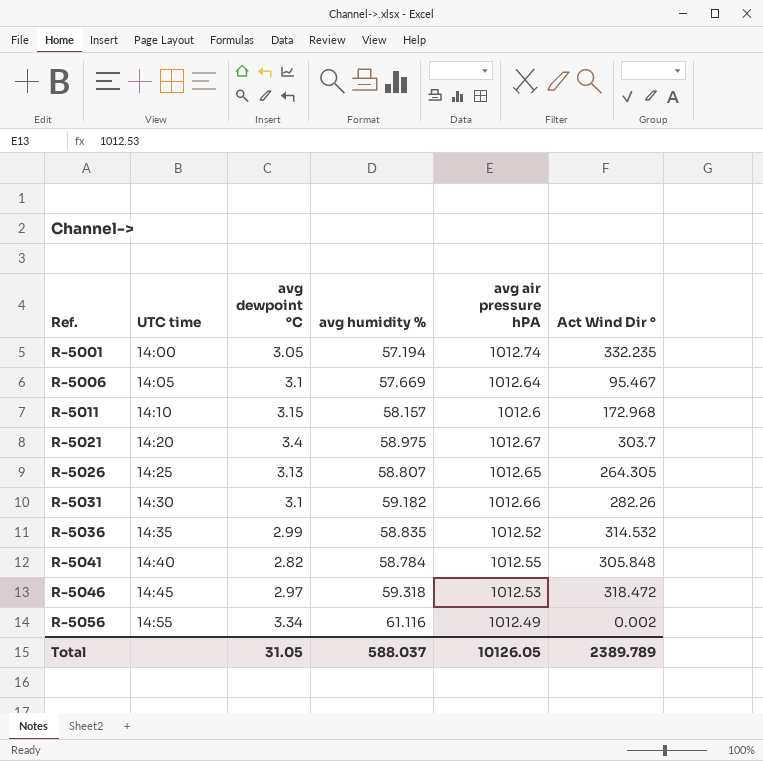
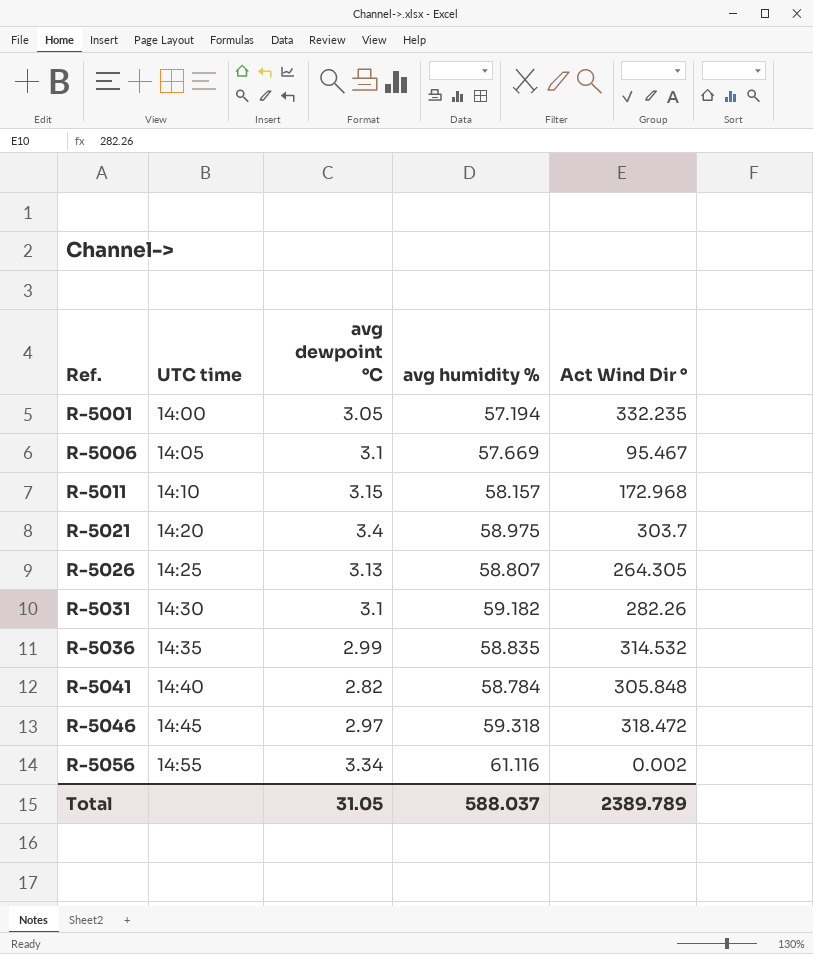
column avg air pressure hPA | position: 5 -> none

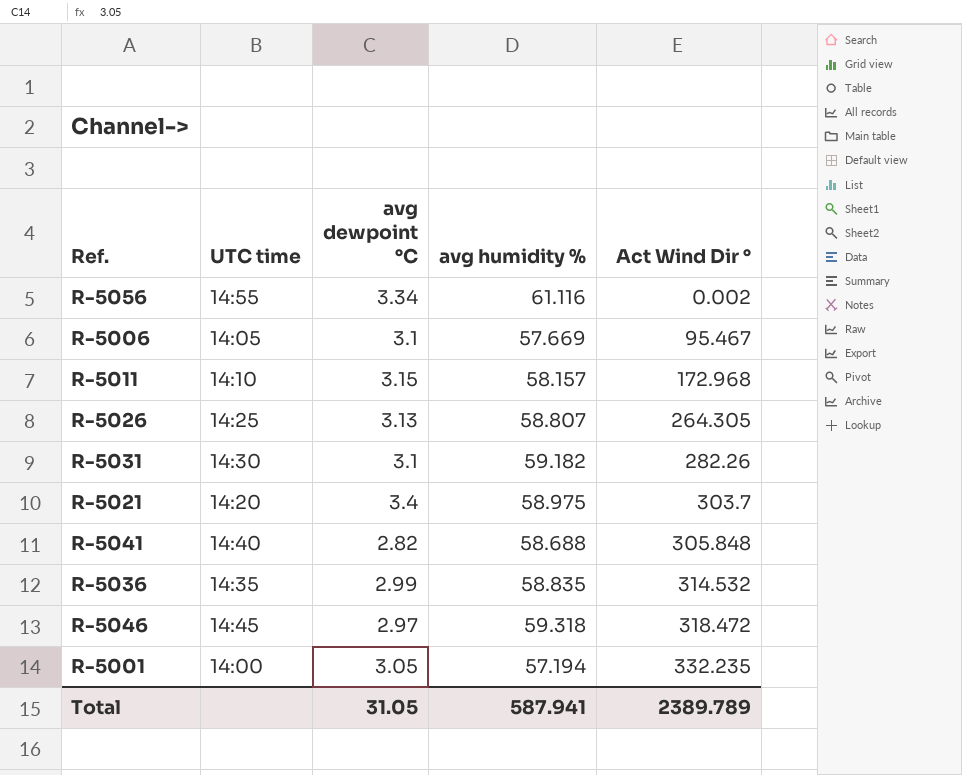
row order: Ref. ascending -> Act Wind Dir ° ascending
R-5041 | avg humidity %: 58.784 -> 58.688
Total | avg humidity %: 588.037 -> 587.941

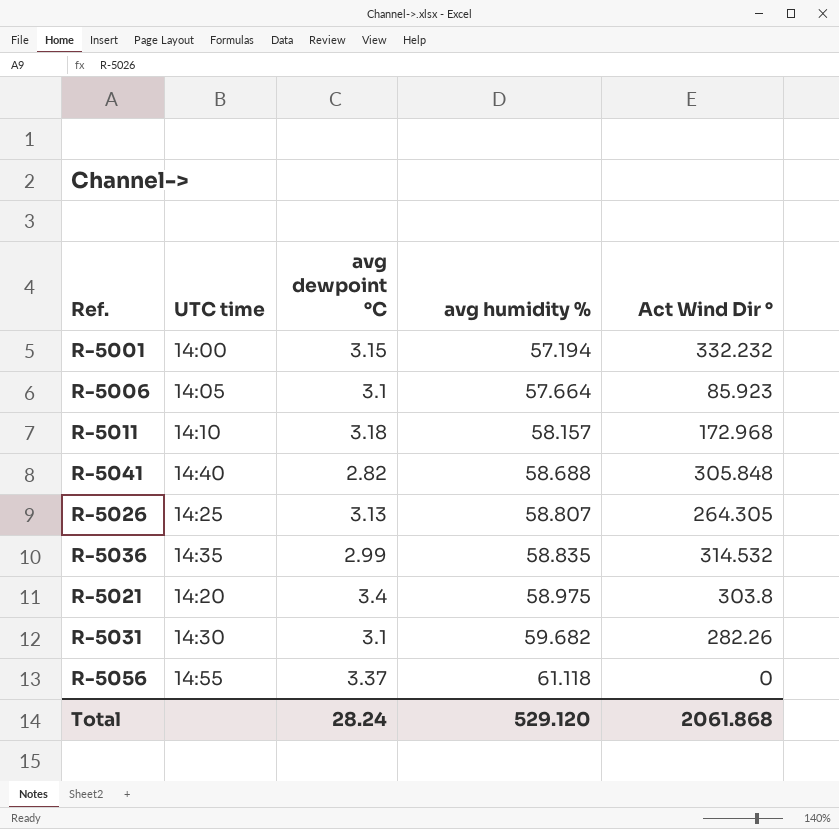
row order: Act Wind Dir ° ascending -> avg humidity % ascending
row R-5046: 14:45 | 2.97 | 59.318 | 318.472 -> none
R-5001 | avg dewpoint °C: 3.05 -> 3.15
R-5001 | Act Wind Dir °: 332.235 -> 332.232
R-5006 | avg humidity %: 57.669 -> 57.664
R-5006 | Act Wind Dir °: 95.467 -> 85.923
R-5011 | avg dewpoint °C: 3.15 -> 3.18
R-5021 | Act Wind Dir °: 303.7 -> 303.8
R-5031 | avg humidity %: 59.182 -> 59.682
R-5056 | avg dewpoint °C: 3.34 -> 3.37
R-5056 | avg humidity %: 61.116 -> 61.118
R-5056 | Act Wind Dir °: 0.002 -> 0
Total | avg dewpoint °C: 31.05 -> 28.24
Total | avg humidity %: 587.941 -> 529.120
Total | Act Wind Dir °: 2389.789 -> 2061.868

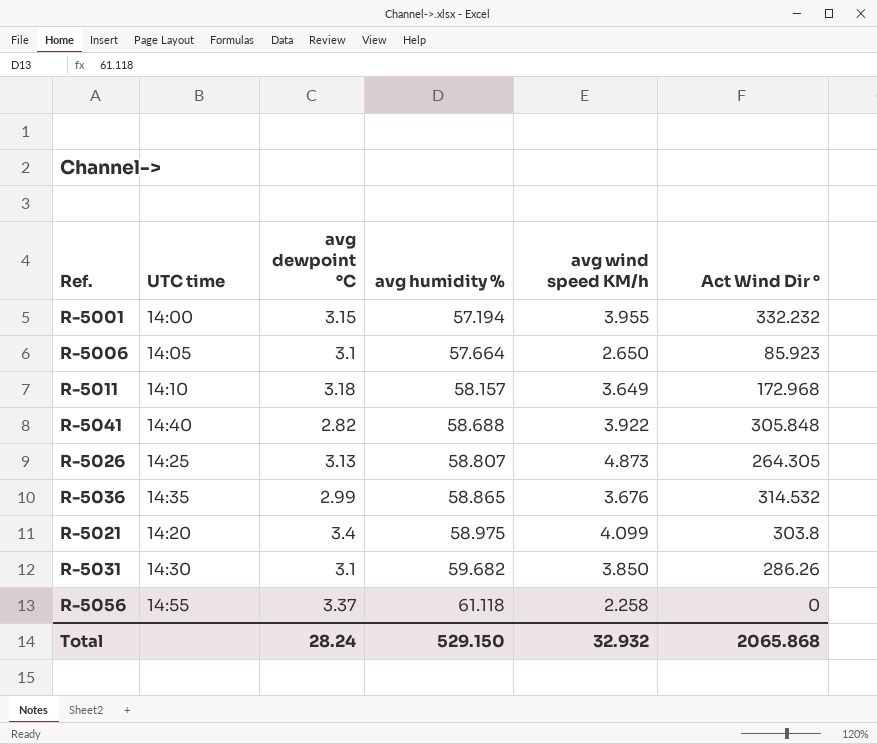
column avg wind speed KM/h | position: none -> 5
R-5036 | avg humidity %: 58.835 -> 58.865
R-5031 | Act Wind Dir °: 282.26 -> 286.26
Total | avg humidity %: 529.120 -> 529.150
Total | Act Wind Dir °: 2061.868 -> 2065.868

